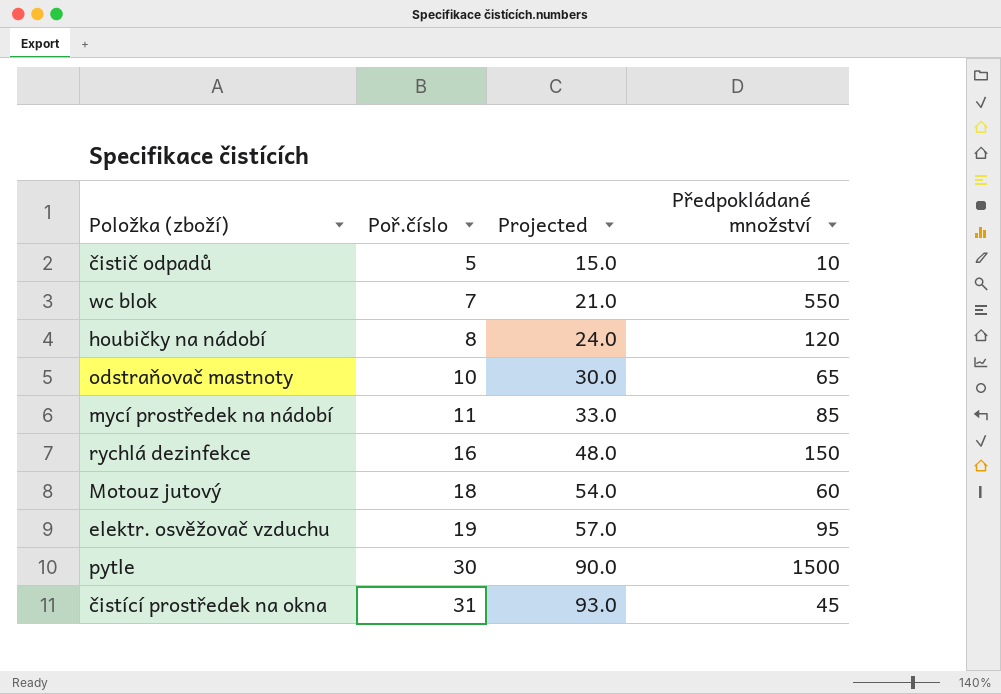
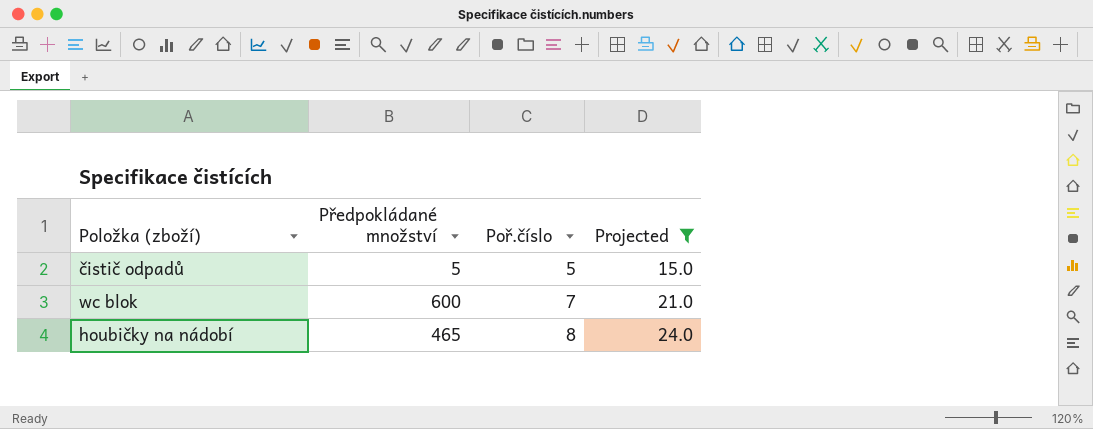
filter: none -> Projected <= 24.0
column Předpokládané množství | position: 4 -> 2
čistič odpadů | Předpokládané množství: 10 -> 5
wc blok | Předpokládané množství: 550 -> 600
houbičky na nádobí | Předpokládané množství: 120 -> 465

